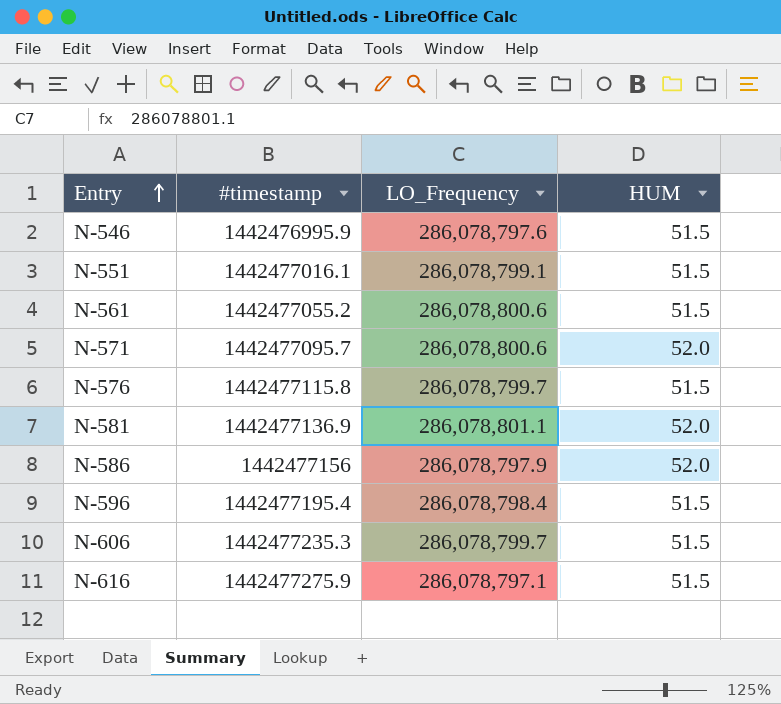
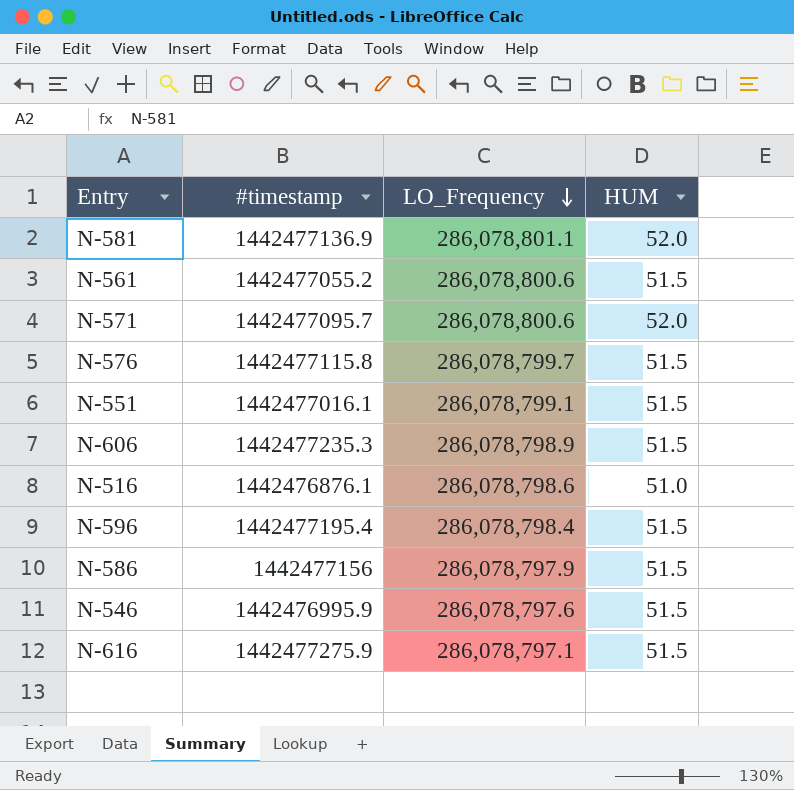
row order: Entry ascending -> LO_Frequency descending
N-606 | LO_Frequency: 286,078,799.7 -> 286,078,798.9
row N-516: none -> 1442476876.1 | 286,078,798.6 | 51.0
N-586 | HUM: 52.0 -> 51.5

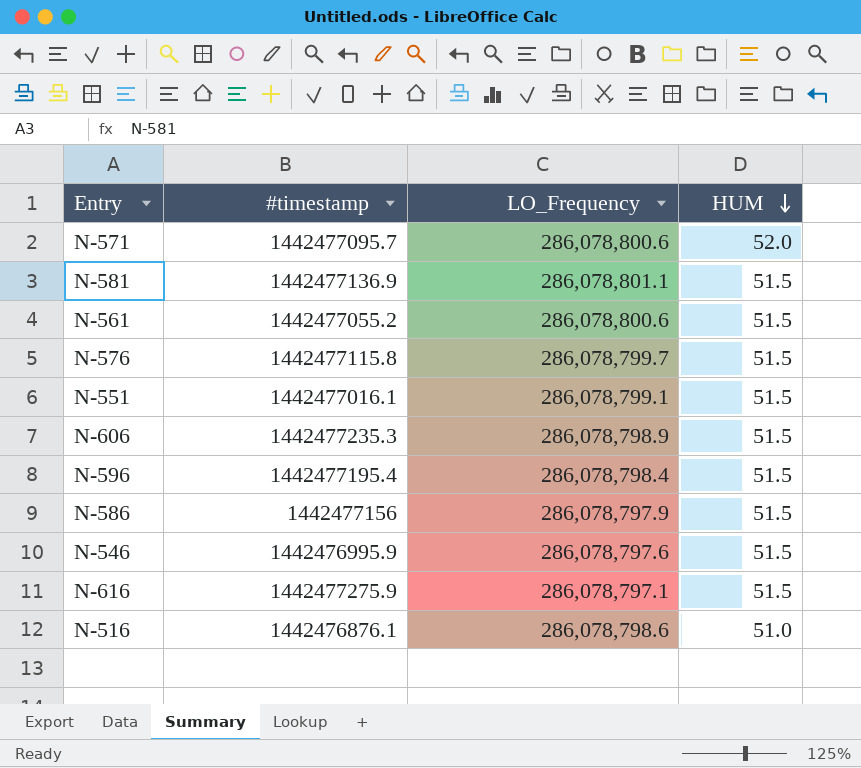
row order: LO_Frequency descending -> HUM descending
N-581 | HUM: 52.0 -> 51.5

